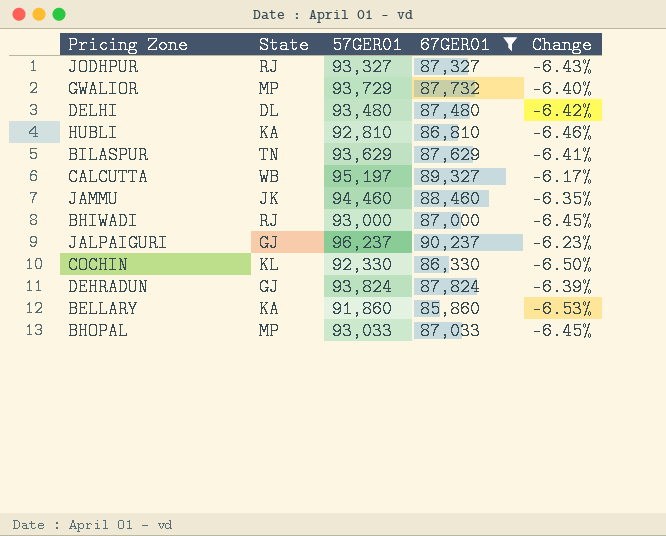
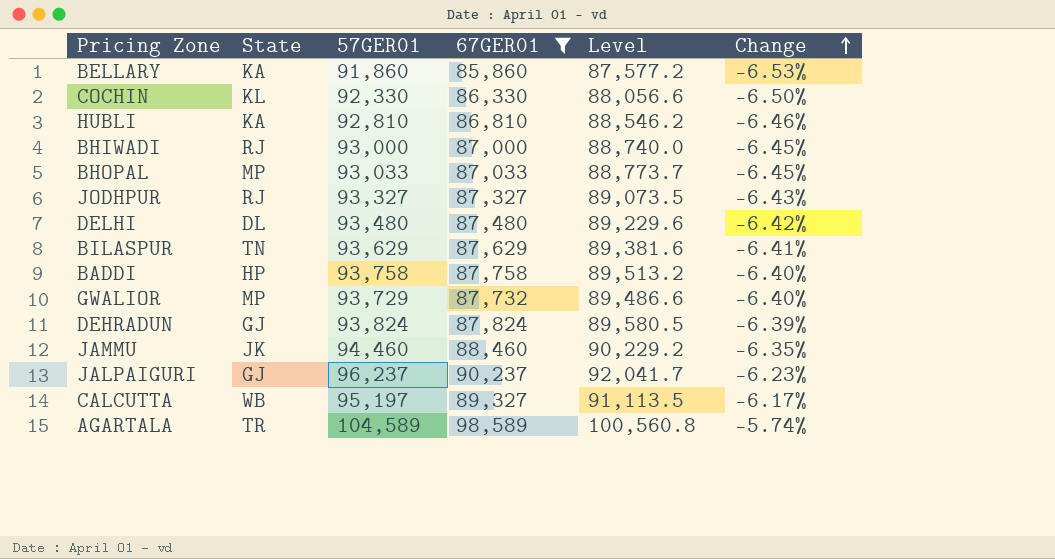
row order: none -> Change ascending
column Level | formula: none -> [67GER01] * 1.02
row BADDI: none -> HP | 93,758 | 87,758 | 89,513.2 | -6.40%
row AGARTALA: none -> TR | 104,589 | 98,589 | 100,560.8 | -5.74%

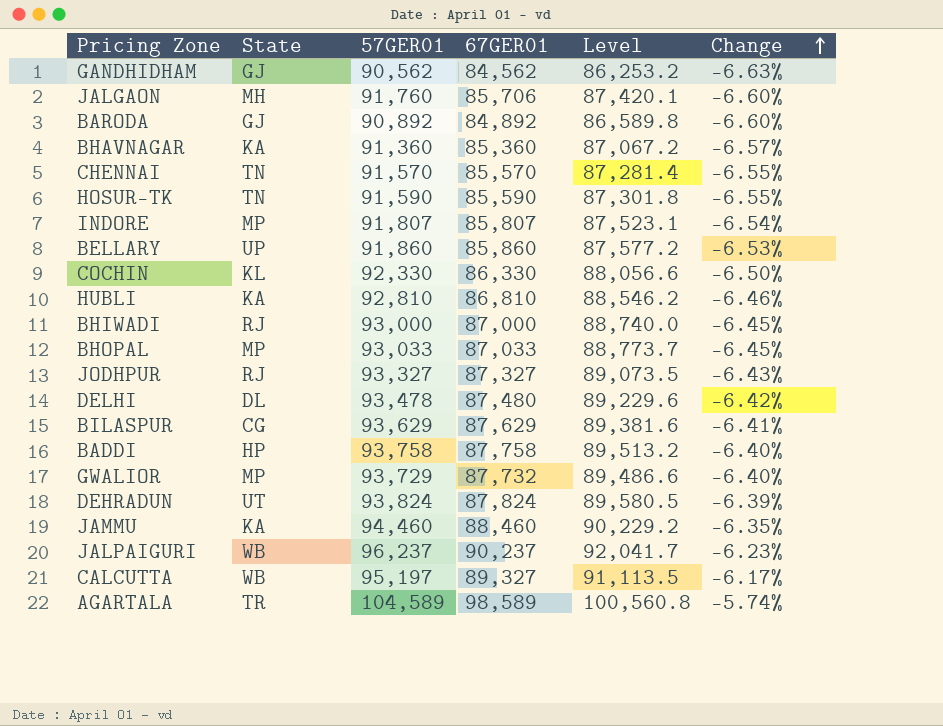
filter: 67GER01 >= 85,860 -> none
BELLARY | State: KA -> UP
DELHI | 57GER01: 93,480 -> 93,478
BILASPUR | State: TN -> CG
DEHRADUN | State: GJ -> UT
JAMMU | State: JK -> KA
JALPAIGURI | State: GJ -> WB

